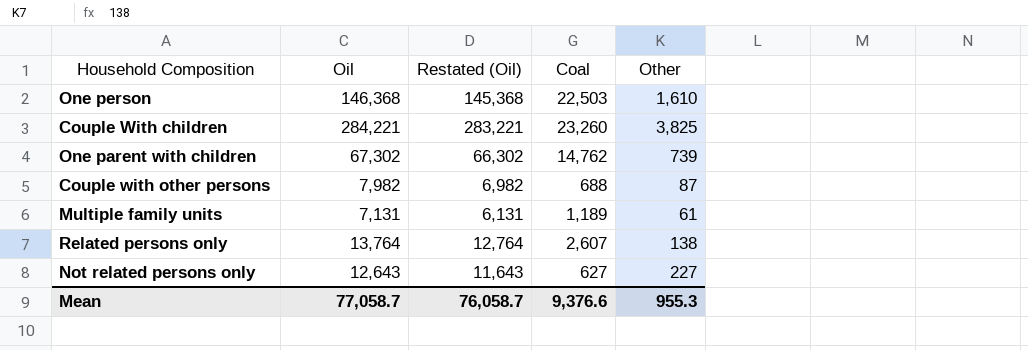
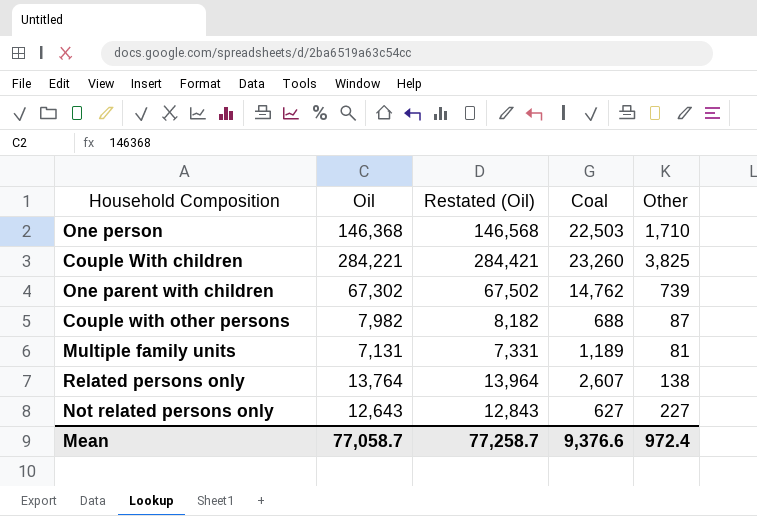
column Restated (Oil) | formula: [Oil] - 1000 -> [Oil] + 200
One person | Other: 1,610 -> 1,710
Multiple family units | Other: 61 -> 81
Mean | Restated (Oil): 76,058.7 -> 77,258.7
Mean | Other: 955.3 -> 972.4

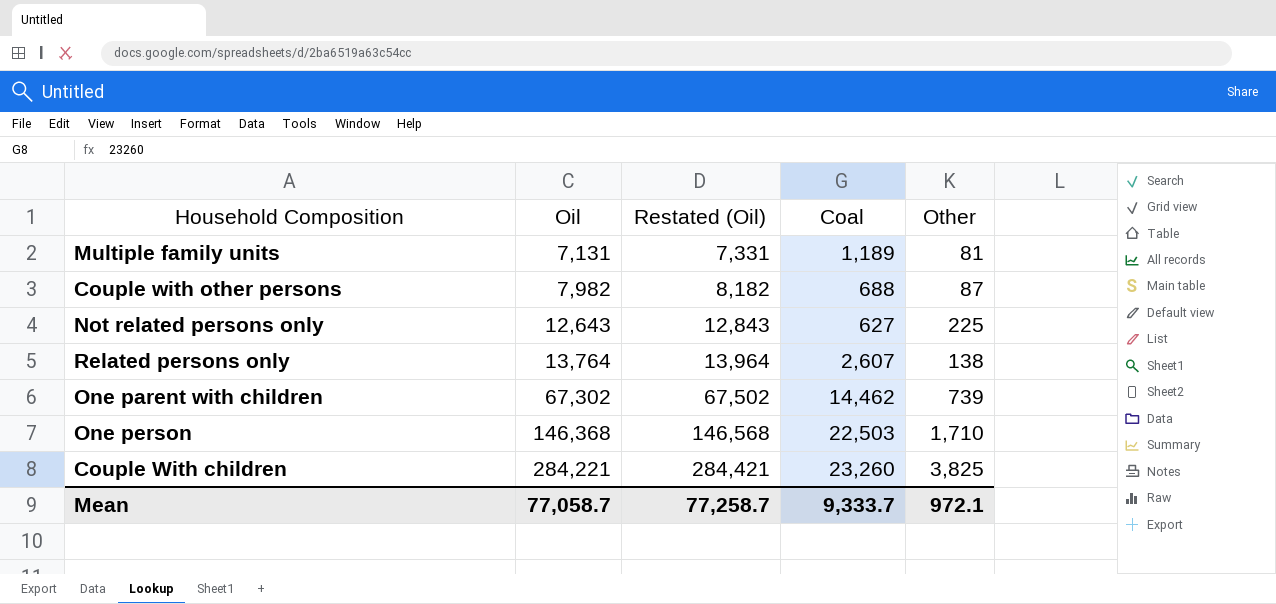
row order: none -> Oil ascending
Not related persons only | Other: 227 -> 225
One parent with children | Coal: 14,762 -> 14,462
Mean | Coal: 9,376.6 -> 9,333.7
Mean | Other: 972.4 -> 972.1

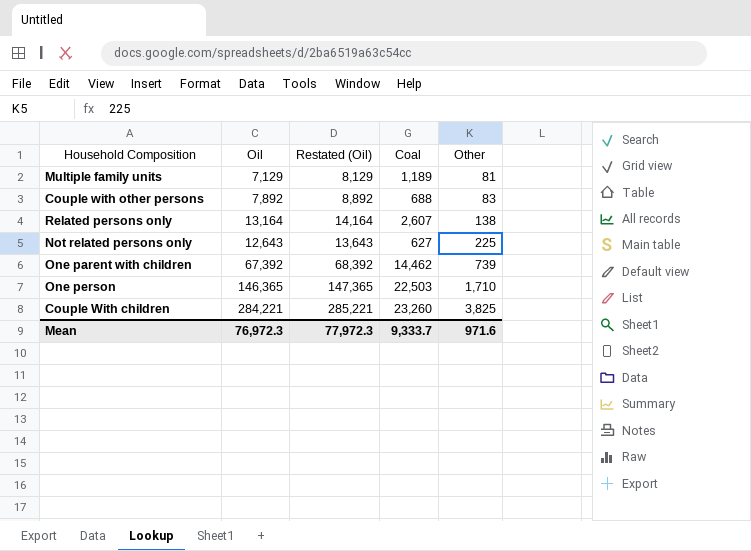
row order: Oil ascending -> Other ascending
column Restated (Oil) | formula: [Oil] + 200 -> [Oil] + 1000
Multiple family units | Oil: 7,131 -> 7,129
Couple with other persons | Oil: 7,982 -> 7,892
Couple with other persons | Other: 87 -> 83
Related persons only | Oil: 13,764 -> 13,164
One parent with children | Oil: 67,302 -> 67,392
One person | Oil: 146,368 -> 146,365
Mean | Oil: 77,058.7 -> 76,972.3
Mean | Restated (Oil): 77,258.7 -> 77,972.3
Mean | Other: 972.1 -> 971.6

